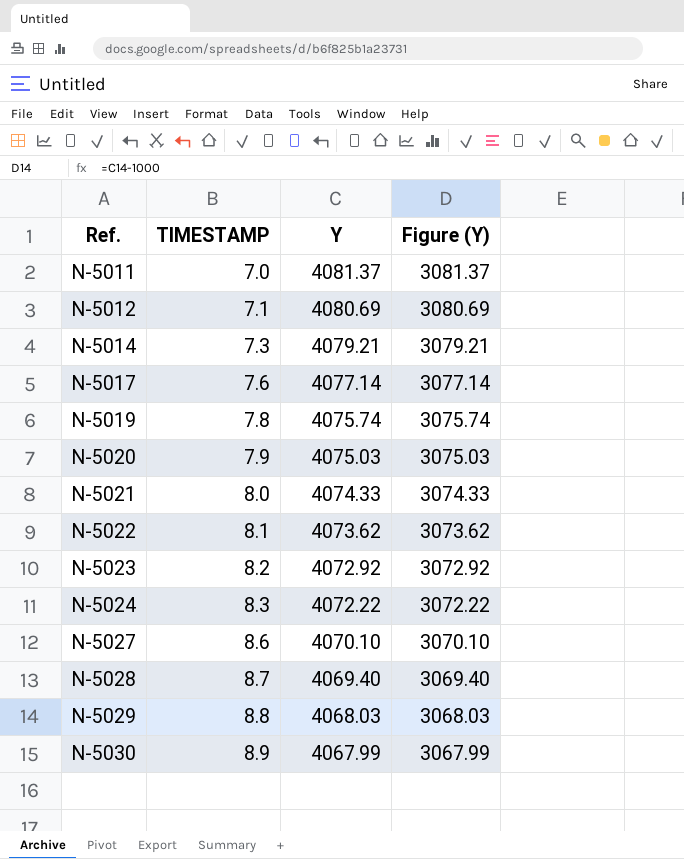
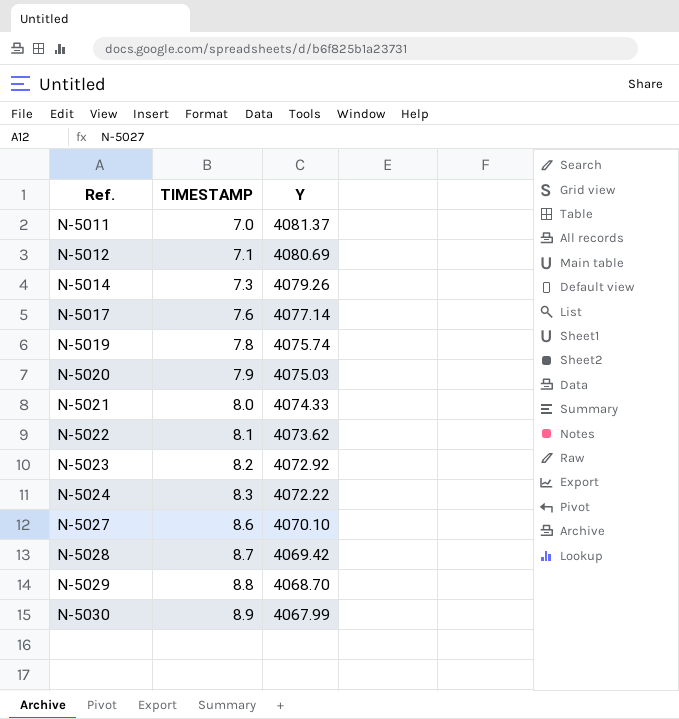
column Figure (Y) | formula: [Y] - 1000 -> none
N-5014 | Y: 4079.21 -> 4079.26
N-5028 | Y: 4069.40 -> 4069.42
N-5029 | Y: 4068.03 -> 4068.70

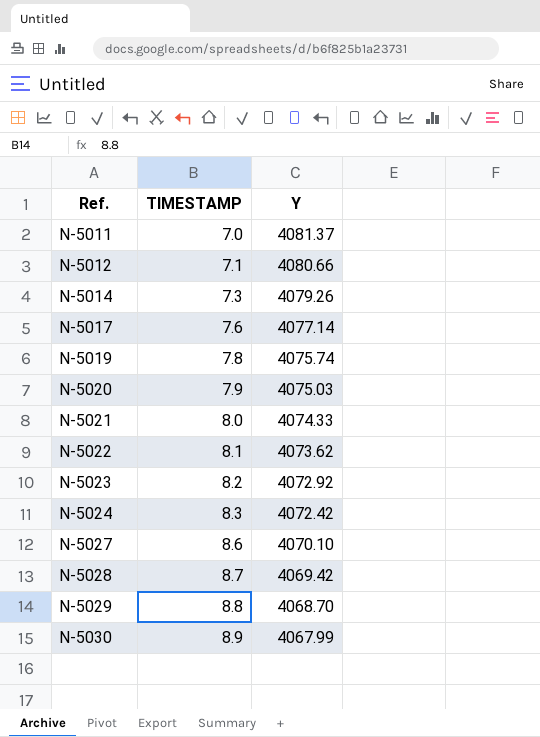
N-5012 | Y: 4080.69 -> 4080.66
N-5024 | Y: 4072.22 -> 4072.42

